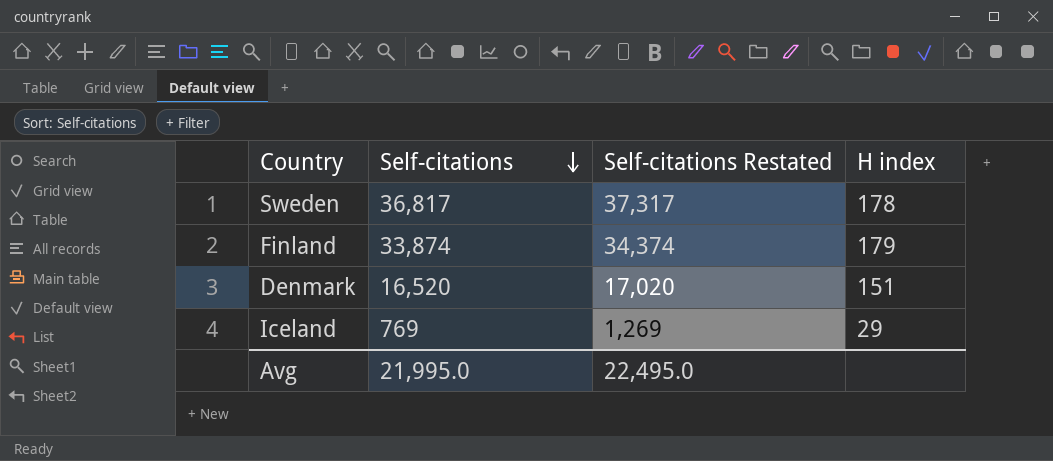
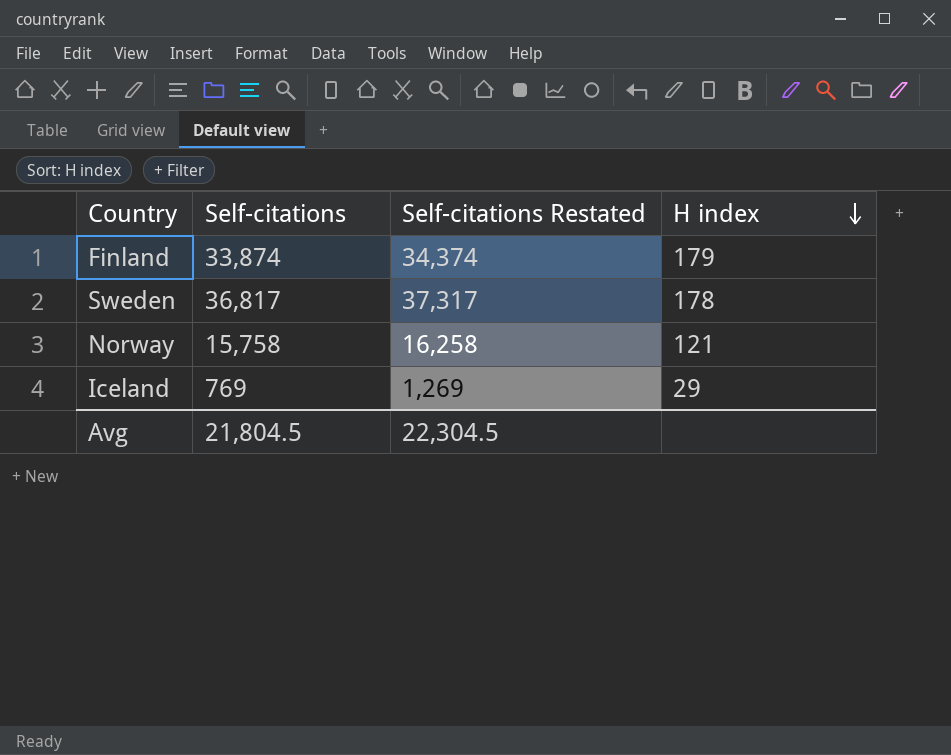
row order: Self-citations descending -> H index descending
row Denmark: 16,520 | 17,020 | 151 -> none
row Norway: none -> 15,758 | 16,258 | 121
Avg | Self-citations: 21,995.0 -> 21,804.5
Avg | Self-citations Restated: 22,495.0 -> 22,304.5

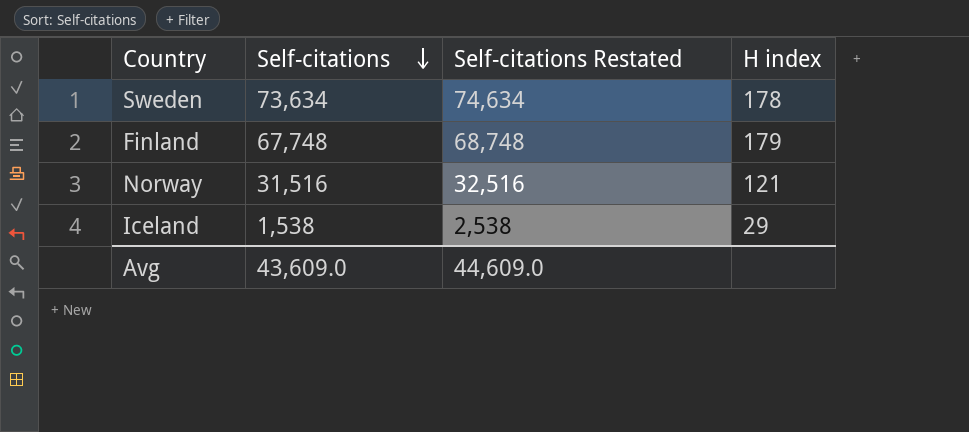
row order: H index descending -> Self-citations descending
column Self-citations Restated | formula: [Self-citations] + 500 -> [Self-citations] + 1000
Sweden | Self-citations: 36,817 -> 73,634
Finland | Self-citations: 33,874 -> 67,748
Norway | Self-citations: 15,758 -> 31,516
Iceland | Self-citations: 769 -> 1,538
Avg | Self-citations: 21,804.5 -> 43,609.0
Avg | Self-citations Restated: 22,304.5 -> 44,609.0

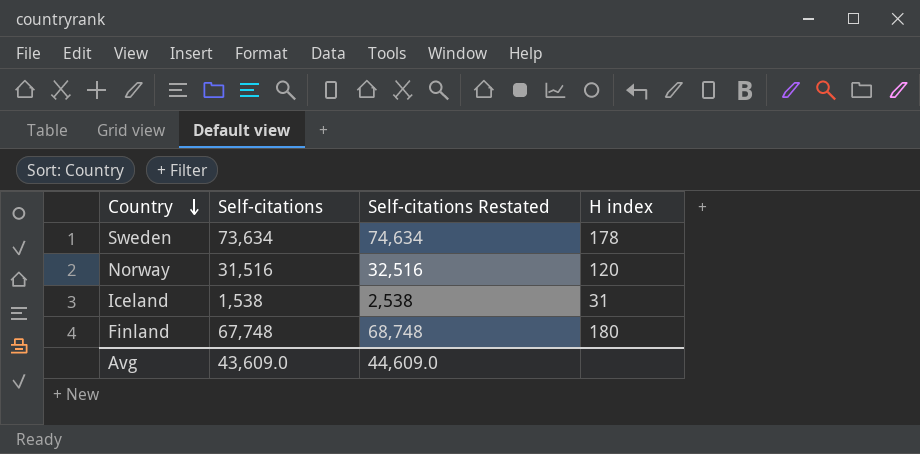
row order: Self-citations descending -> Country descending
Norway | H index: 121 -> 120
Iceland | H index: 29 -> 31
Finland | H index: 179 -> 180

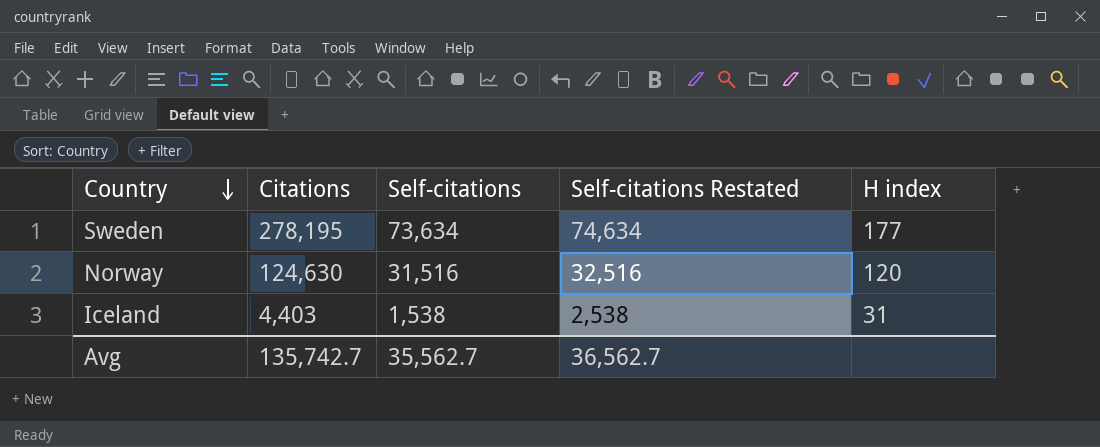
column Citations | position: none -> 2
row Finland: 67,748 | 68,748 | 180 -> none
Sweden | H index: 178 -> 177
Avg | Self-citations: 43,609.0 -> 35,562.7
Avg | Self-citations Restated: 44,609.0 -> 36,562.7

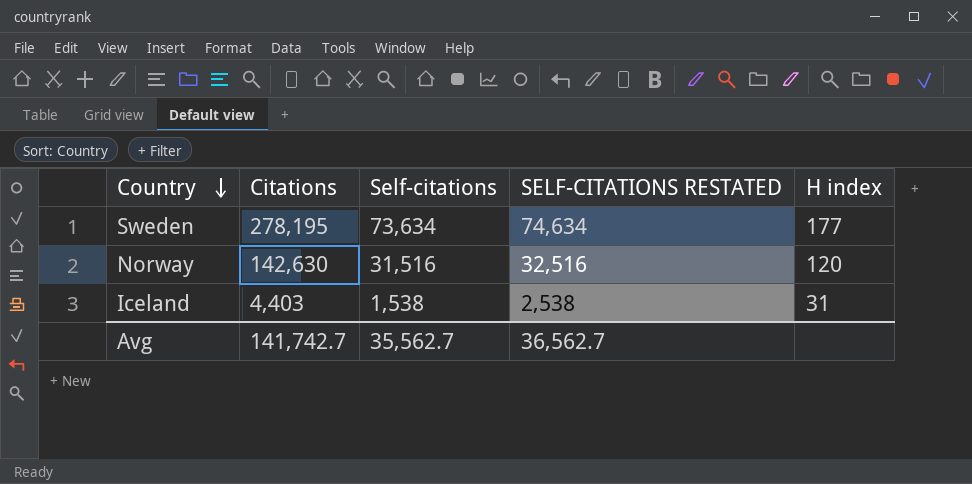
column name: Self-citations Restated -> SELF-CITATIONS RESTATED
Norway | Citations: 124,630 -> 142,630
Avg | Citations: 135,742.7 -> 141,742.7

